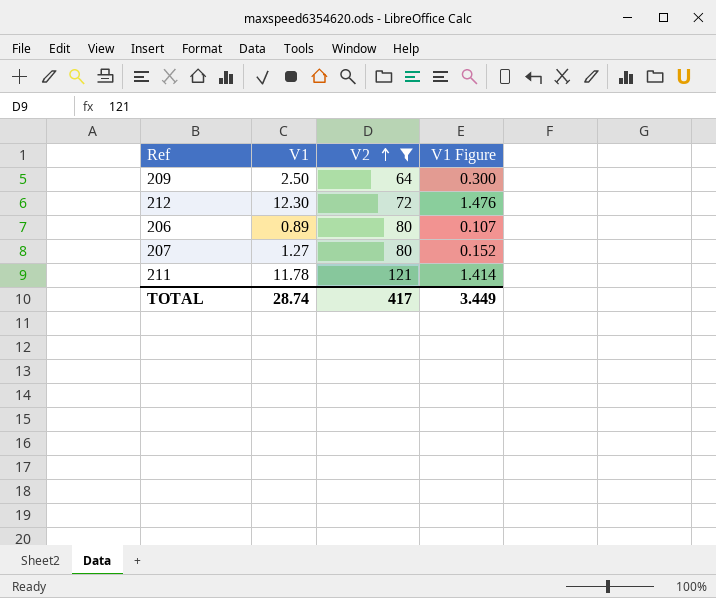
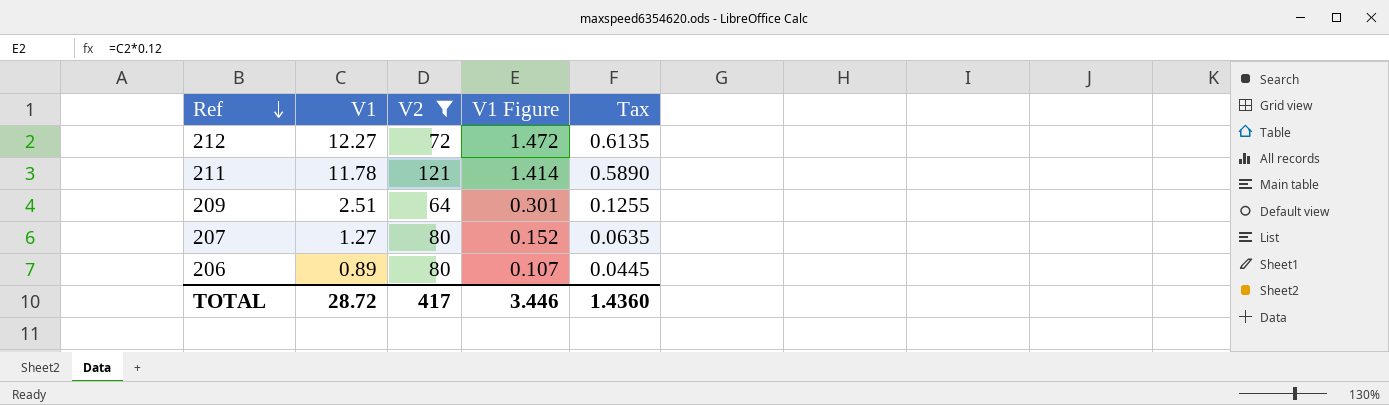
row order: V2 ascending -> Ref descending
column Tax | formula: none -> [V1] * 0.05
212 | V1: 12.30 -> 12.27
212 | V1 Figure: 1.476 -> 1.472
209 | V1: 2.50 -> 2.51
209 | V1 Figure: 0.300 -> 0.301
TOTAL | V1: 28.74 -> 28.72
TOTAL | V1 Figure: 3.449 -> 3.446

